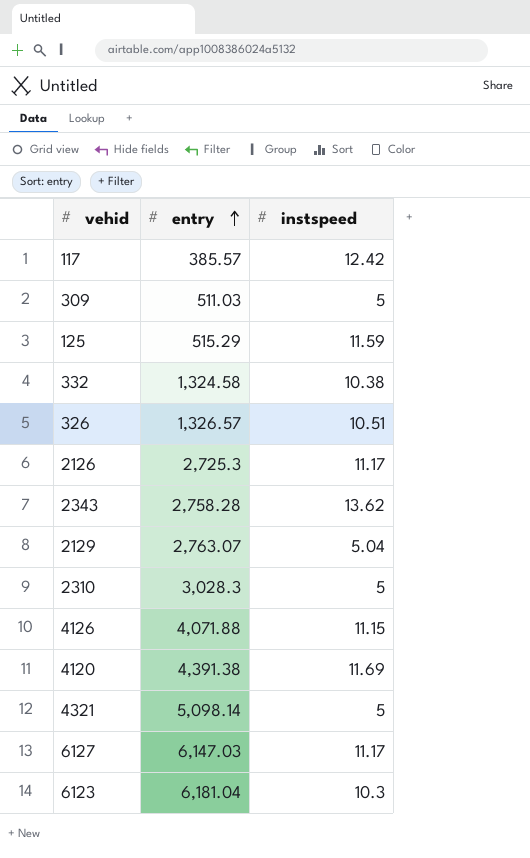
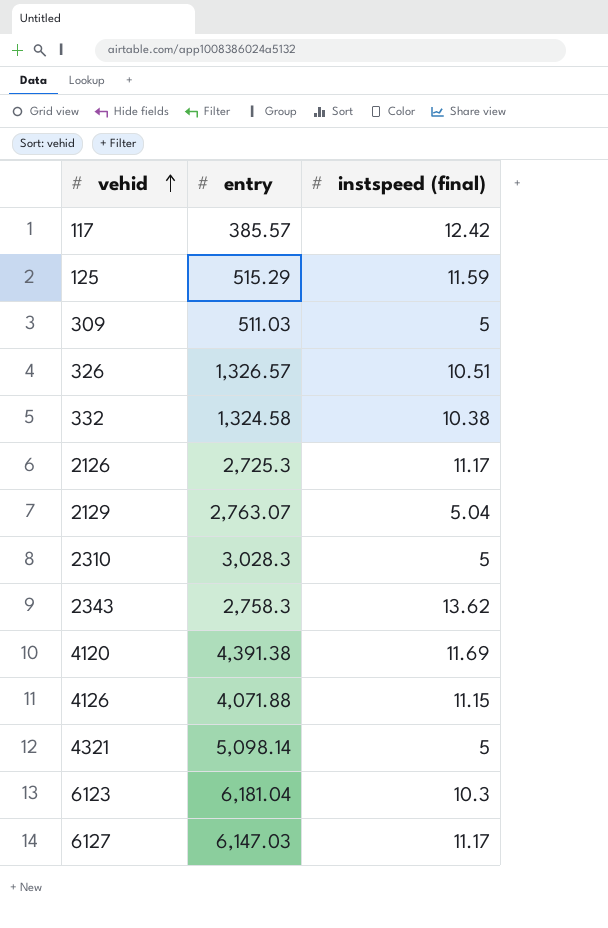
row order: entry ascending -> vehid ascending
column name: instspeed -> instspeed (final)
2343 | entry: 2,758.28 -> 2,758.3

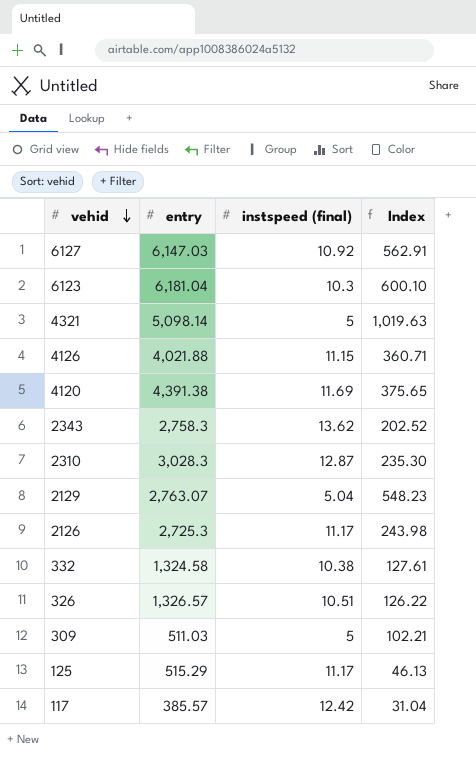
row order: vehid ascending -> vehid descending
column Index | formula: none -> [entry] / [instspeed (final)]
6127 | instspeed (final): 11.17 -> 10.92
4126 | entry: 4,071.88 -> 4,021.88
2310 | instspeed (final): 5 -> 12.87
125 | instspeed (final): 11.59 -> 11.17

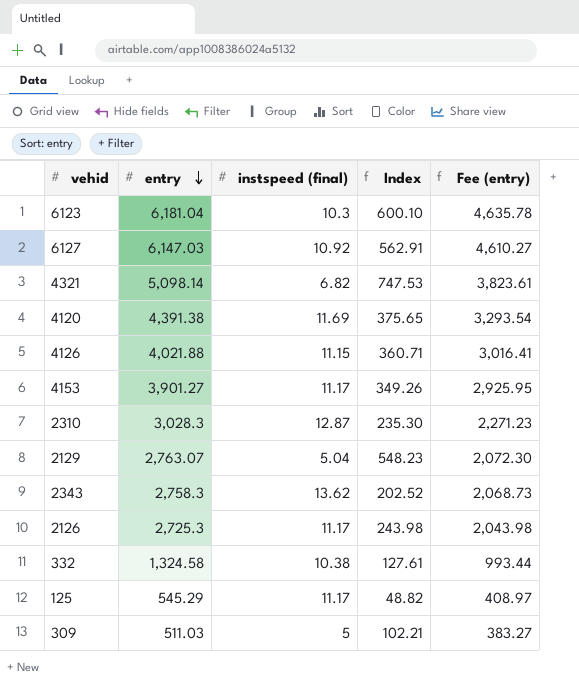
row order: vehid descending -> entry descending
column Fee (entry) | formula: none -> [entry] * 0.75
row 326: 1,326.57 | 10.51 | 126.22 -> none
row 117: 385.57 | 12.42 | 31.04 -> none
4321 | instspeed (final): 5 -> 6.82
4321 | Index: 1,019.63 -> 747.53
row 4153: none -> 3,901.27 | 11.17 | 349.26 | 2,925.95
125 | entry: 515.29 -> 545.29
125 | Index: 46.13 -> 48.82

